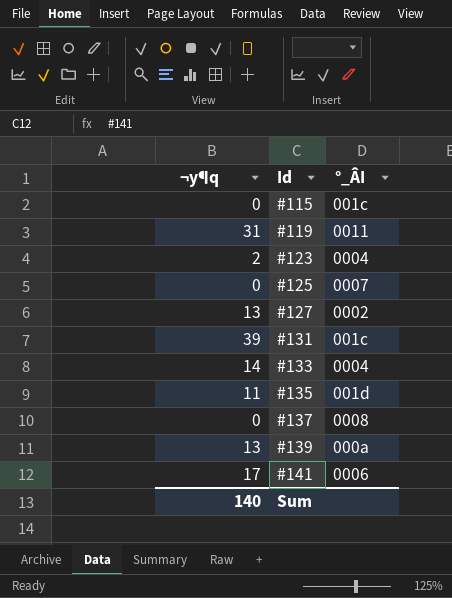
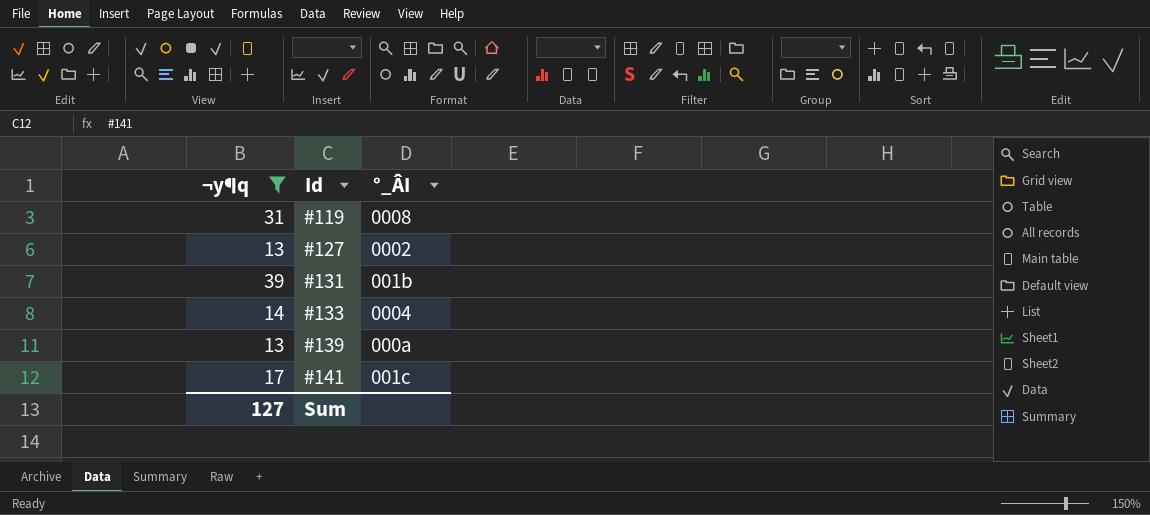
filter: none -> ¬y¶q >= 13
#119 | °_ÂI: 0011 -> 0008
#131 | °_ÂI: 001c -> 001b
#141 | °_ÂI: 0006 -> 001c
Sum | ¬y¶q: 140 -> 127

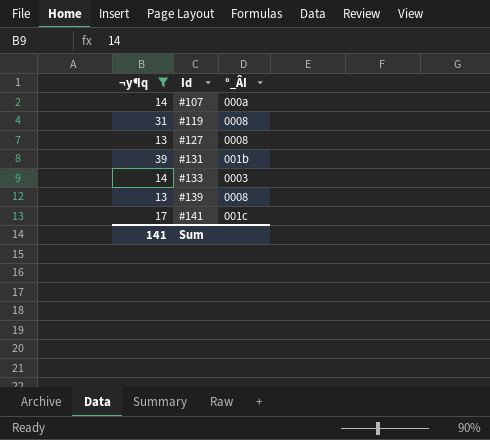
row #107: none -> 14 | 000a
#127 | °_ÂI: 0002 -> 0008
#133 | °_ÂI: 0004 -> 0003
#139 | °_ÂI: 000a -> 0008
Sum | ¬y¶q: 127 -> 141

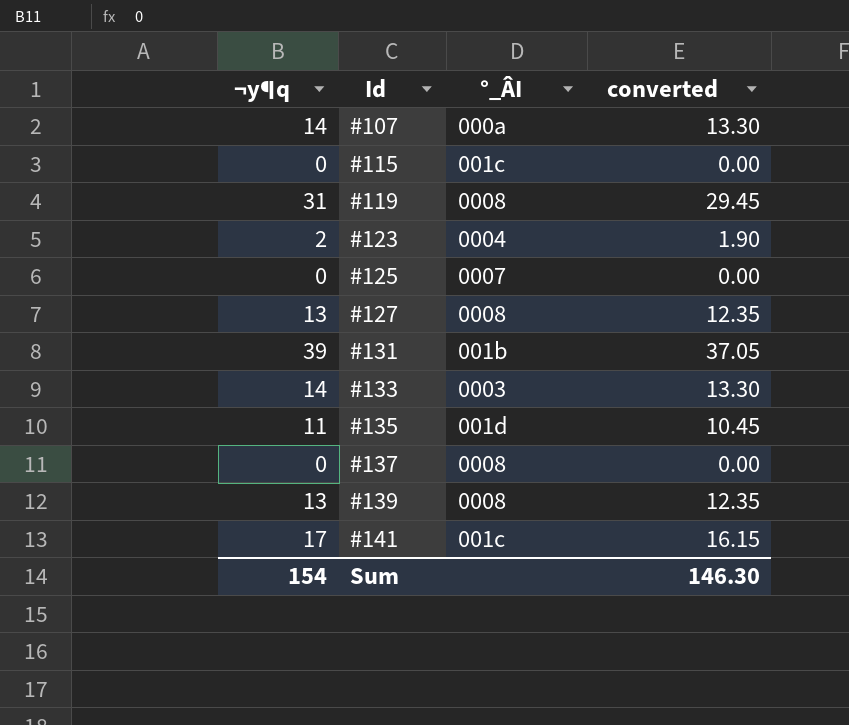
filter: ¬y¶q >= 13 -> none
column converted | formula: none -> [¬y¶q] * 0.95
Sum | ¬y¶q: 141 -> 154

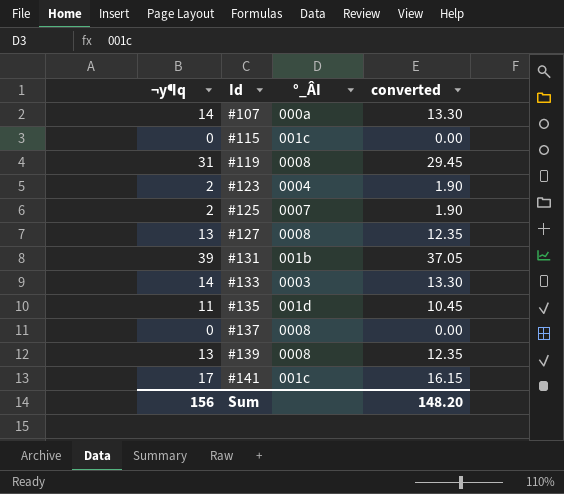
#125 | ¬y¶q: 0 -> 2
#125 | converted: 0.00 -> 1.90
Sum | ¬y¶q: 154 -> 156
Sum | converted: 146.30 -> 148.20

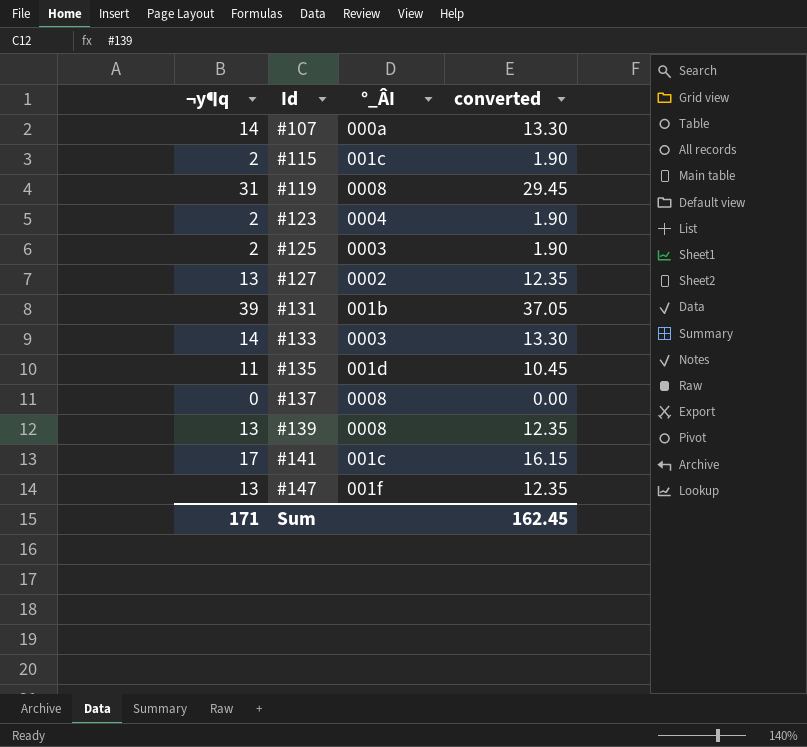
#115 | ¬y¶q: 0 -> 2
#115 | converted: 0.00 -> 1.90
#125 | °_ÂI: 0007 -> 0003
#127 | °_ÂI: 0008 -> 0002
row #147: none -> 13 | 001f | 12.35
Sum | ¬y¶q: 156 -> 171
Sum | converted: 148.20 -> 162.45

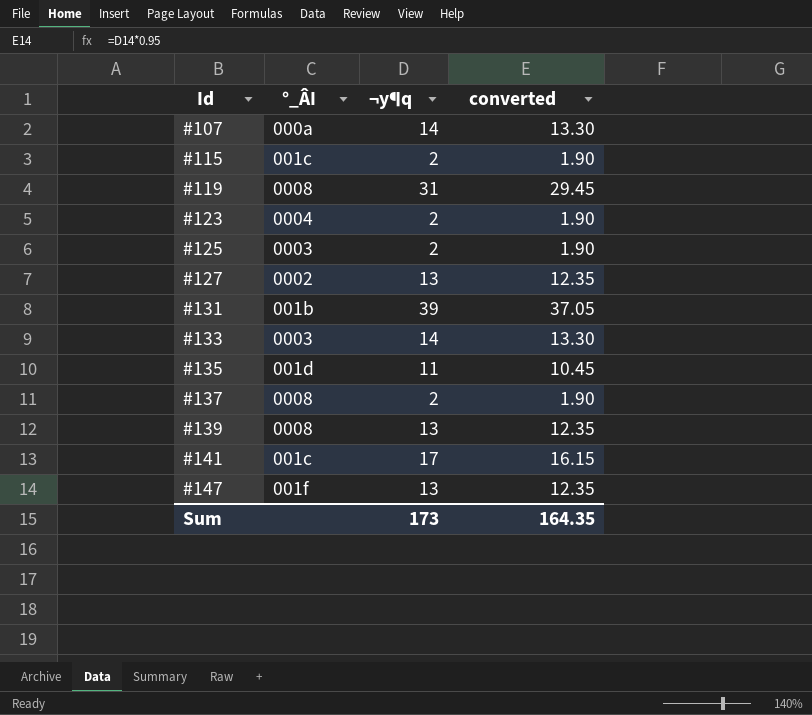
column ¬y¶q | position: 1 -> 3
#137 | ¬y¶q: 0 -> 2
#137 | converted: 0.00 -> 1.90
Sum | ¬y¶q: 171 -> 173
Sum | converted: 162.45 -> 164.35

